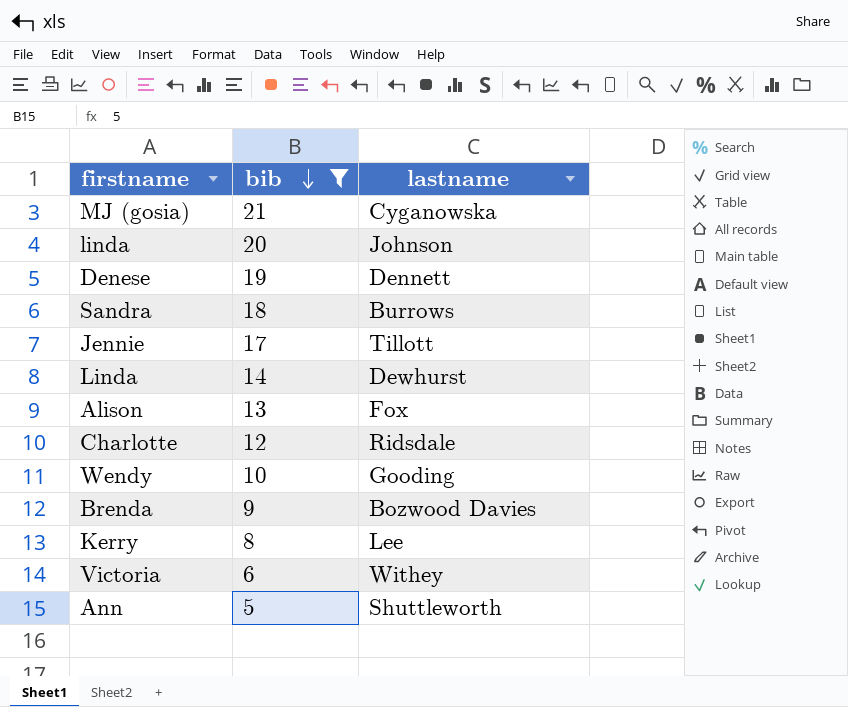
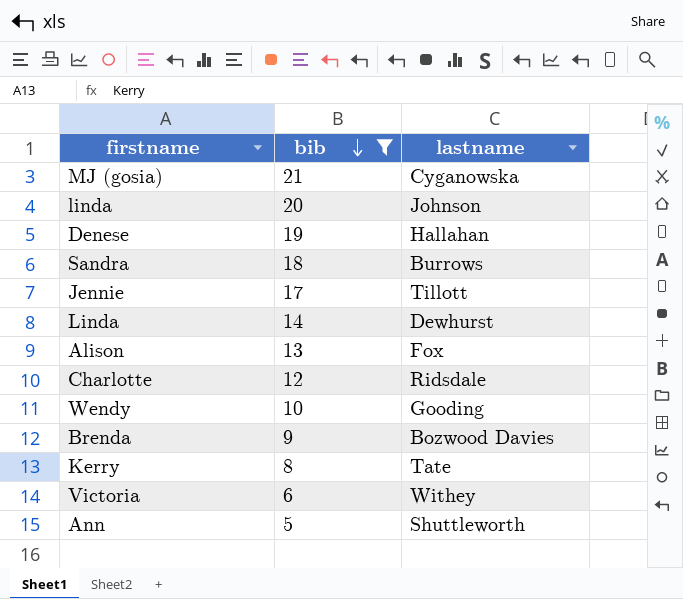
Denese | lastname: Dennett -> Hallahan
Kerry | lastname: Lee -> Tate

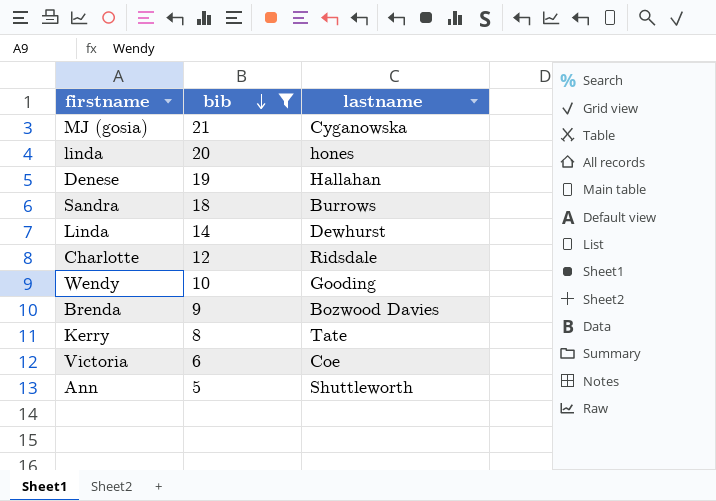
row Jennie: 17 | Tillott -> none
row Alison: 13 | Fox -> none
linda | lastname: Johnson -> hones
Victoria | lastname: Withey -> Coe

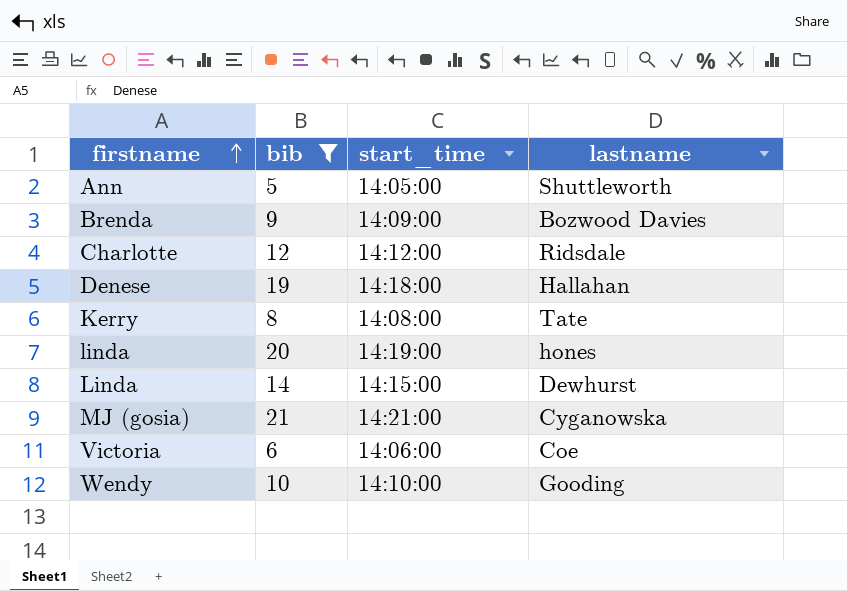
row order: bib descending -> firstname ascending
column start_time | position: none -> 3
row Sandra: 18 | Burrows -> none

